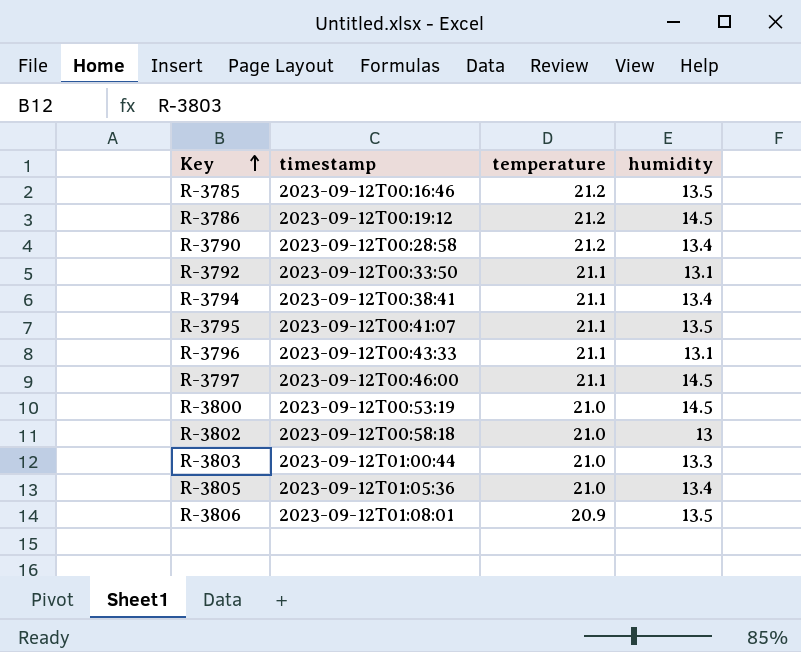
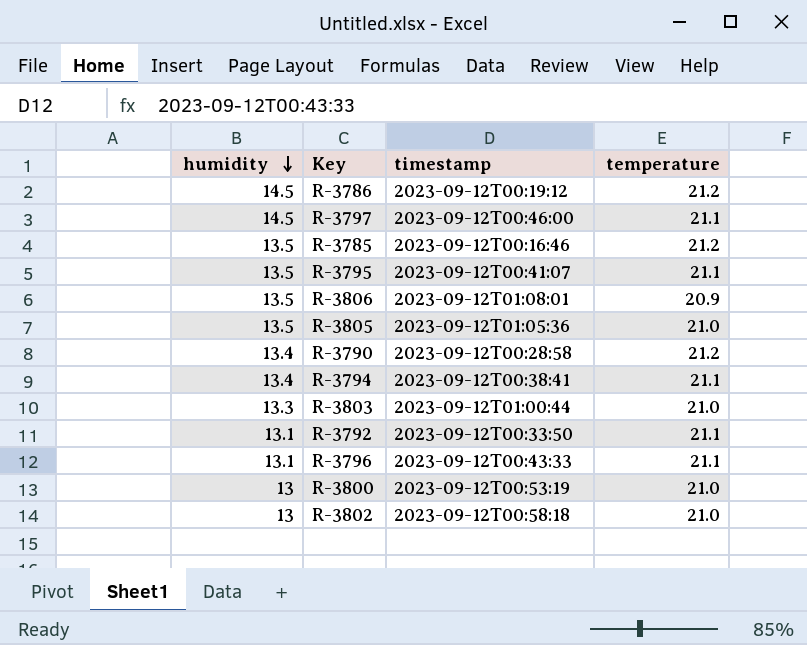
row order: Key ascending -> humidity descending
column humidity | position: 4 -> 1
R-3805 | humidity: 13.4 -> 13.5
R-3800 | humidity: 14.5 -> 13

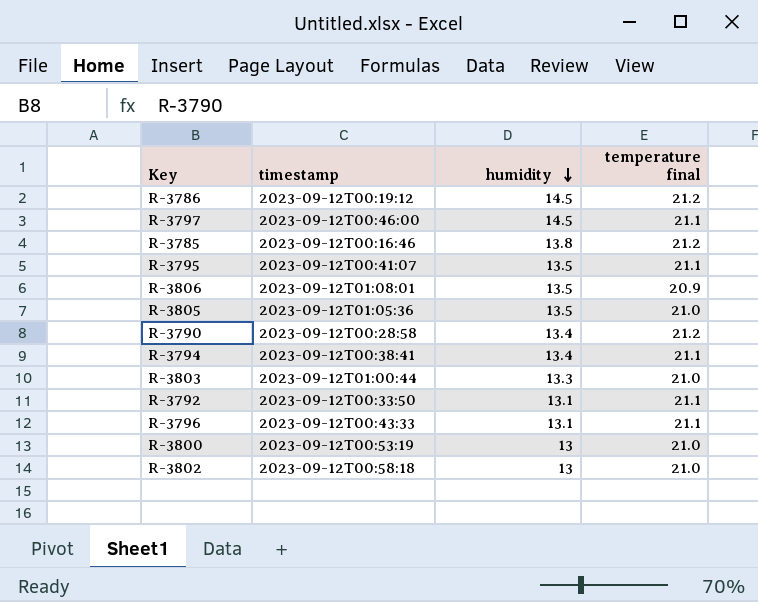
column humidity | position: 1 -> 3
column name: temperature -> temperature final
R-3785 | humidity: 13.5 -> 13.8

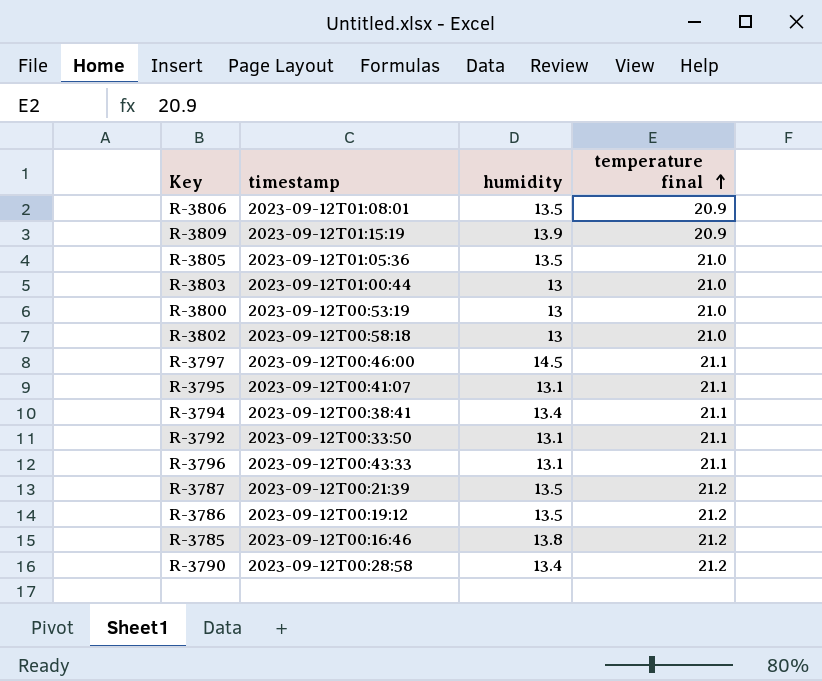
row order: humidity descending -> temperature final ascending
row R-3809: none -> 2023-09-12T01:15:19 | 13.9 | 20.9
R-3803 | humidity: 13.3 -> 13
R-3795 | humidity: 13.5 -> 13.1
row R-3787: none -> 2023-09-12T00:21:39 | 13.5 | 21.2
R-3786 | humidity: 14.5 -> 13.5

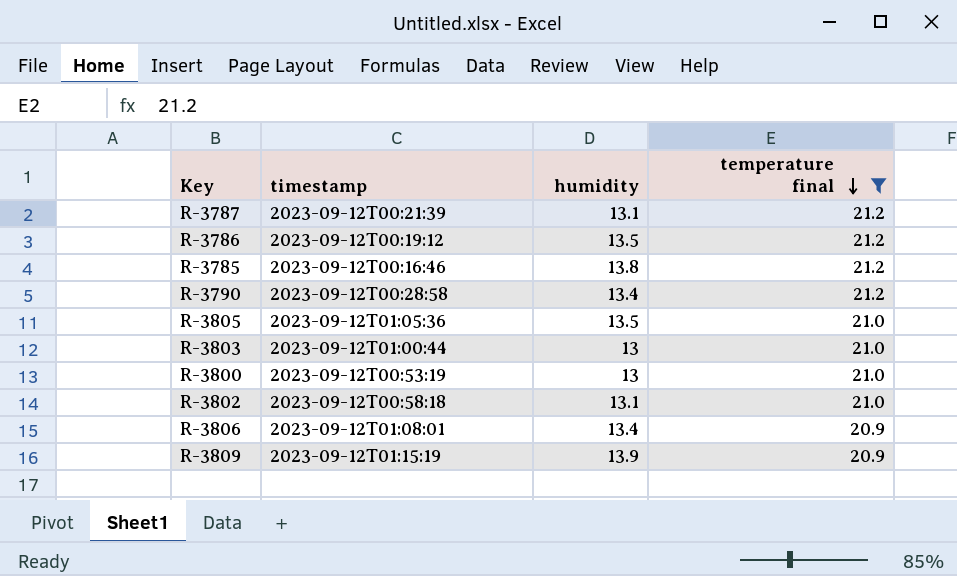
filter: none -> temperature final != 21.1
row order: temperature final ascending -> temperature final descending
R-3787 | humidity: 13.5 -> 13.1
R-3802 | humidity: 13 -> 13.1
R-3806 | humidity: 13.5 -> 13.4

